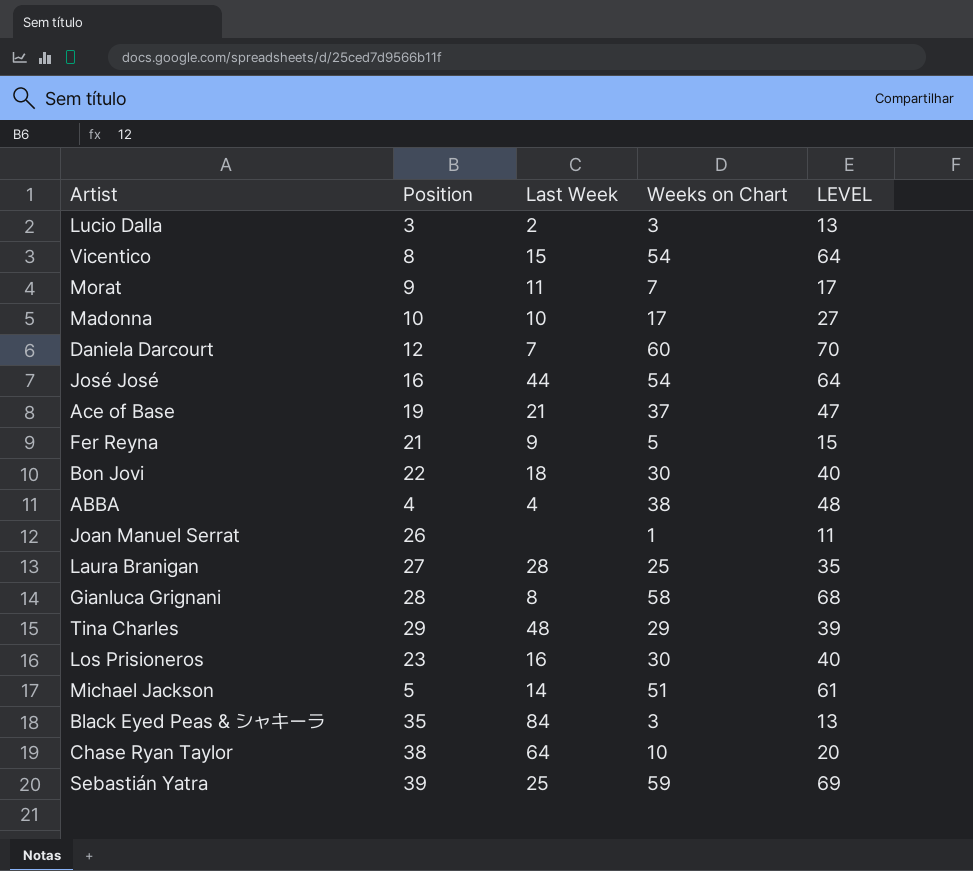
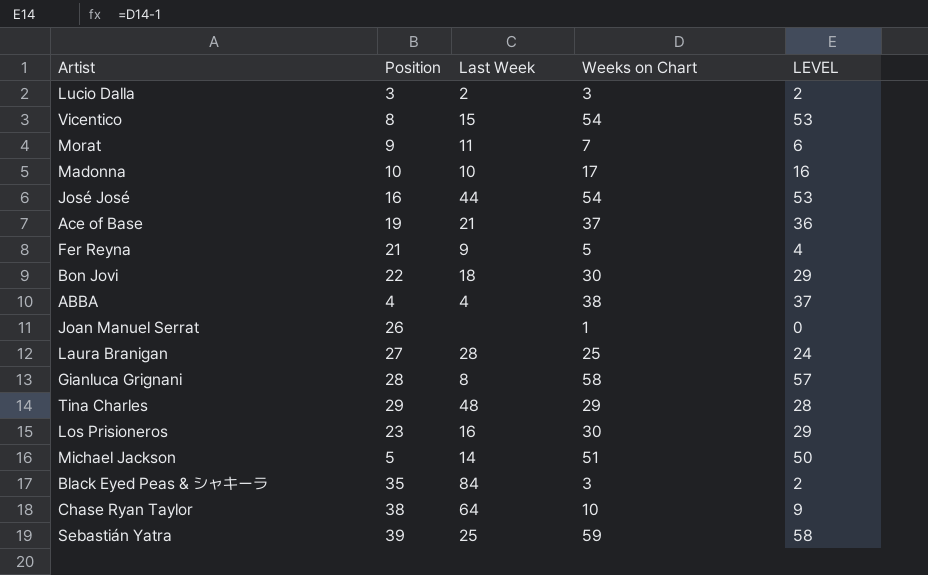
column LEVEL | formula: [Weeks on Chart] + 10 -> [Weeks on Chart] - 1
row Daniela Darcourt: 12 | 7 | 60 | 70 -> none

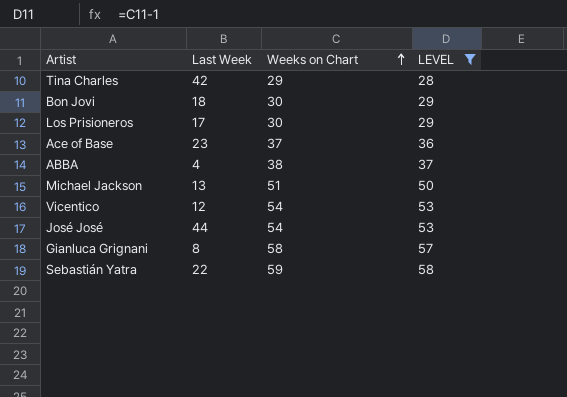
filter: none -> LEVEL >= 28
row order: none -> Weeks on Chart ascending
column Position | position: 2 -> none
Tina Charles | Last Week: 48 -> 42
Los Prisioneros | Last Week: 16 -> 17
Ace of Base | Last Week: 21 -> 23
Michael Jackson | Last Week: 14 -> 13
Vicentico | Last Week: 15 -> 12
Sebastián Yatra | Last Week: 25 -> 22

